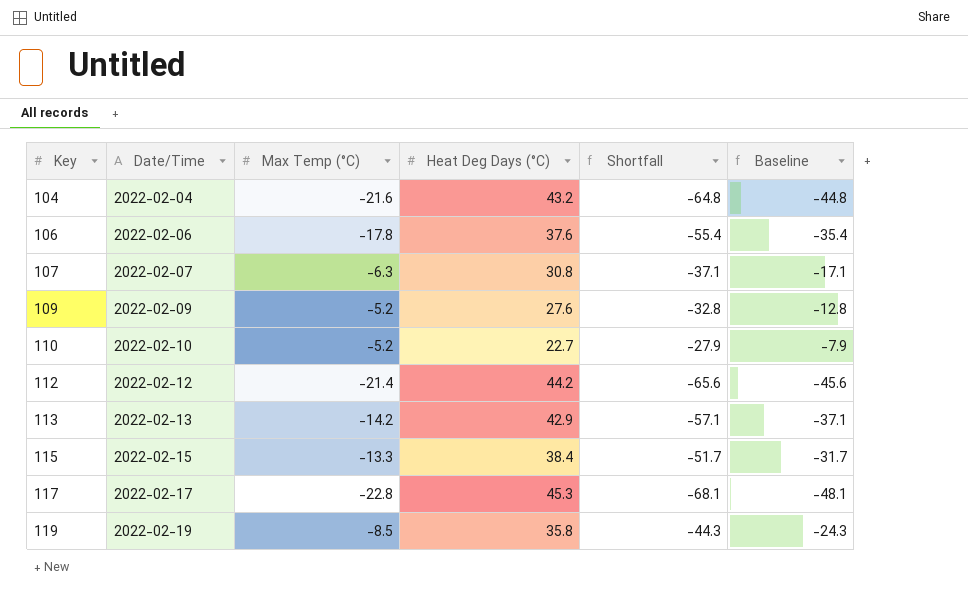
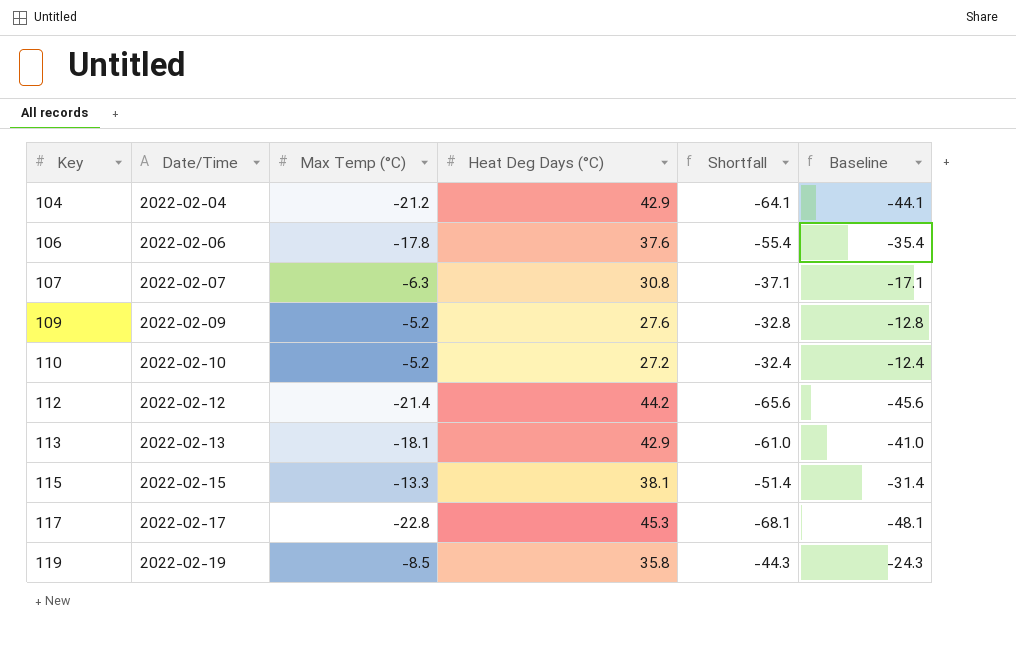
104 | Max Temp (°C): -21.6 -> -21.2
104 | Heat Deg Days (°C): 43.2 -> 42.9
104 | Shortfall: -64.8 -> -64.1
104 | Baseline: -44.8 -> -44.1
110 | Heat Deg Days (°C): 22.7 -> 27.2
110 | Shortfall: -27.9 -> -32.4
110 | Baseline: -7.9 -> -12.4
113 | Max Temp (°C): -14.2 -> -18.1
113 | Shortfall: -57.1 -> -61.0
113 | Baseline: -37.1 -> -41.0
115 | Heat Deg Days (°C): 38.4 -> 38.1
115 | Shortfall: -51.7 -> -51.4
115 | Baseline: -31.7 -> -31.4

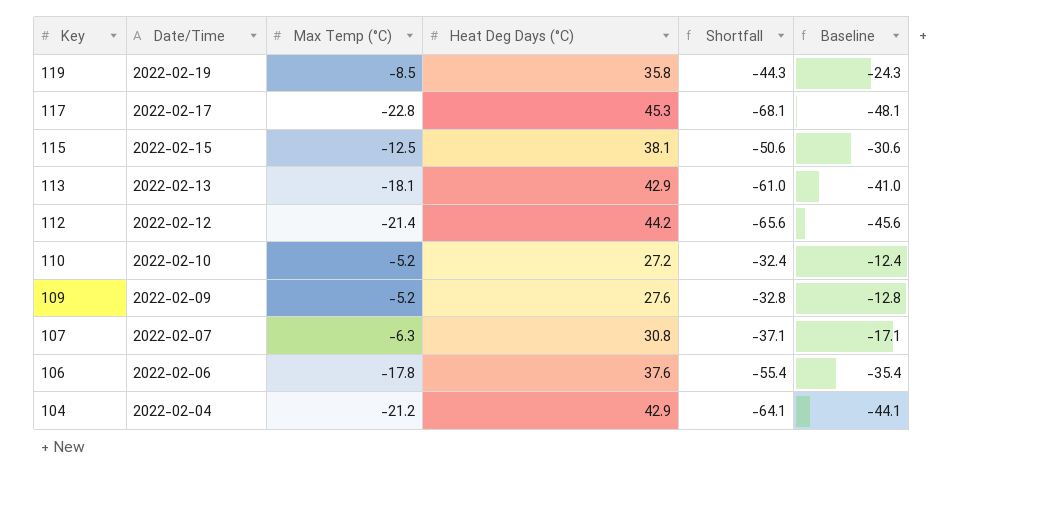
row order: Key ascending -> Key descending
115 | Max Temp (°C): -13.3 -> -12.5
115 | Shortfall: -51.4 -> -50.6
115 | Baseline: -31.4 -> -30.6

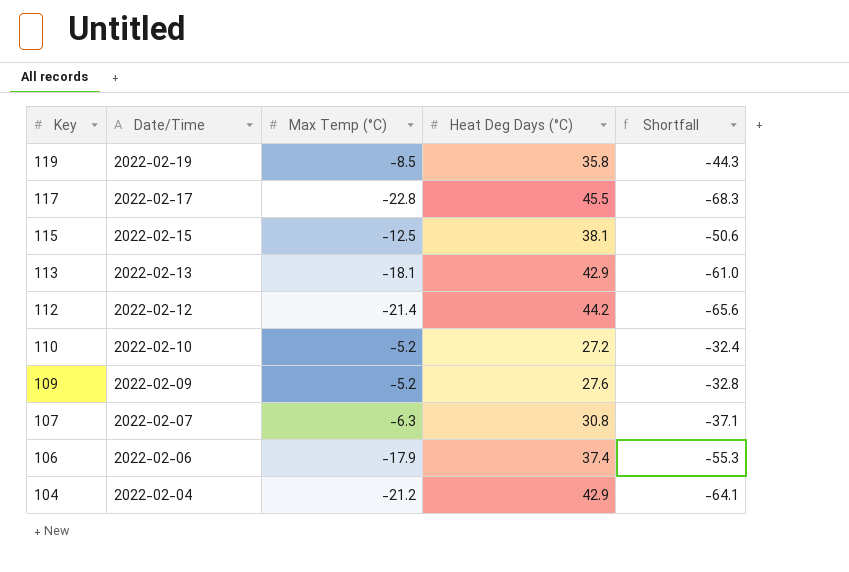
column Baseline | formula: [Shortfall] + 20 -> none
117 | Heat Deg Days (°C): 45.3 -> 45.5
117 | Shortfall: -68.1 -> -68.3
106 | Max Temp (°C): -17.8 -> -17.9
106 | Heat Deg Days (°C): 37.6 -> 37.4
106 | Shortfall: -55.4 -> -55.3

